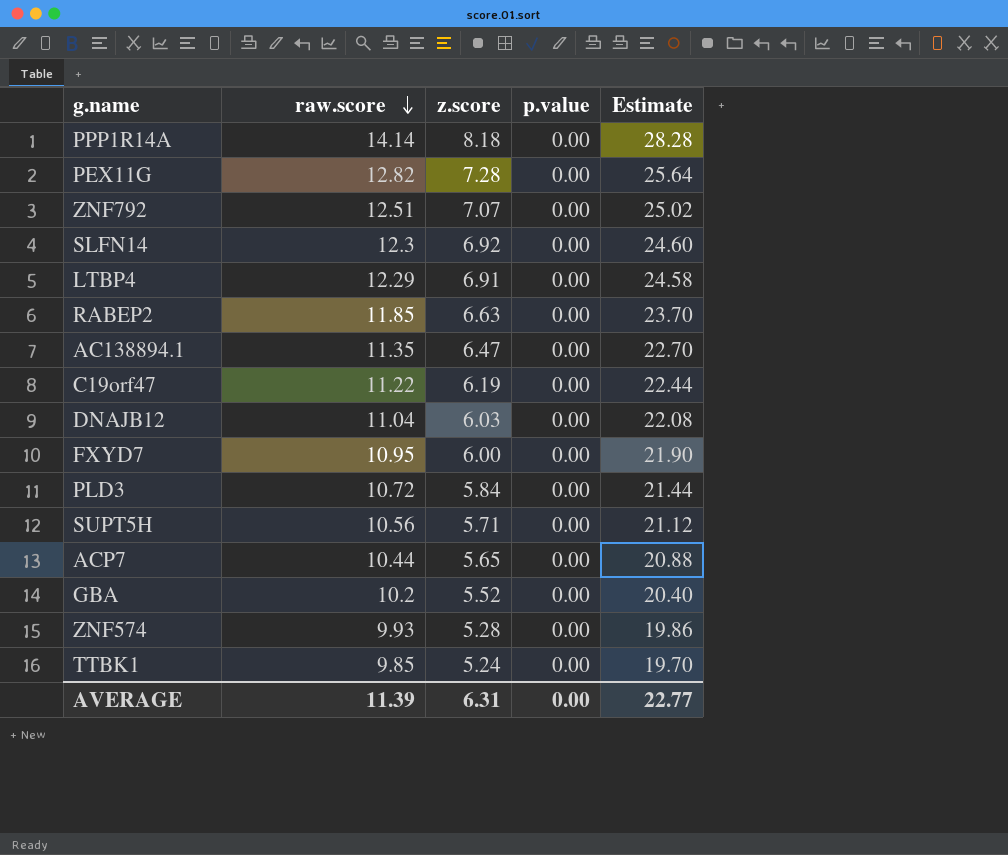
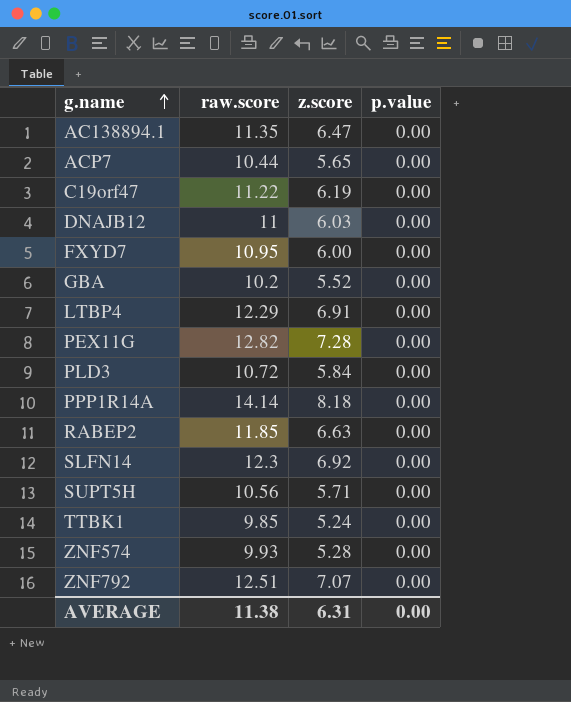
row order: raw.score descending -> g.name ascending
column Estimate | formula: [raw.score] * 2 -> none
DNAJB12 | raw.score: 11.04 -> 11
AVERAGE | raw.score: 11.39 -> 11.38

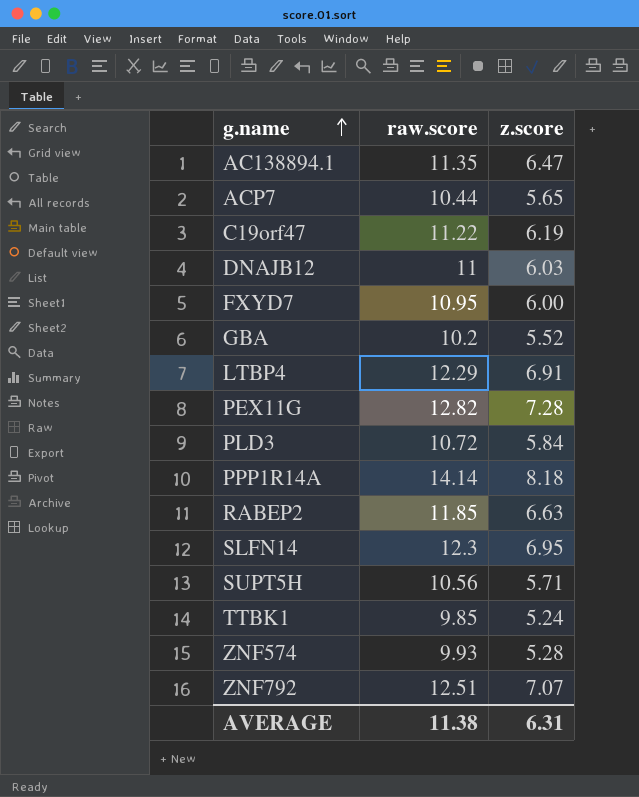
column p.value | position: 4 -> none
SLFN14 | z.score: 6.92 -> 6.95

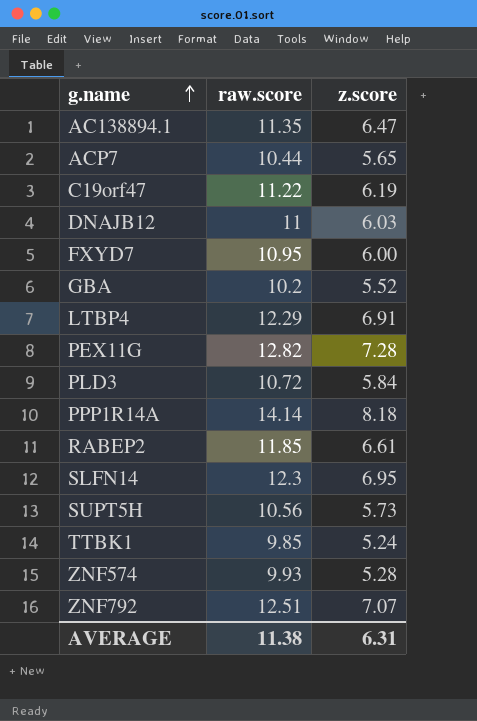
RABEP2 | z.score: 6.63 -> 6.61
SUPT5H | z.score: 5.71 -> 5.73

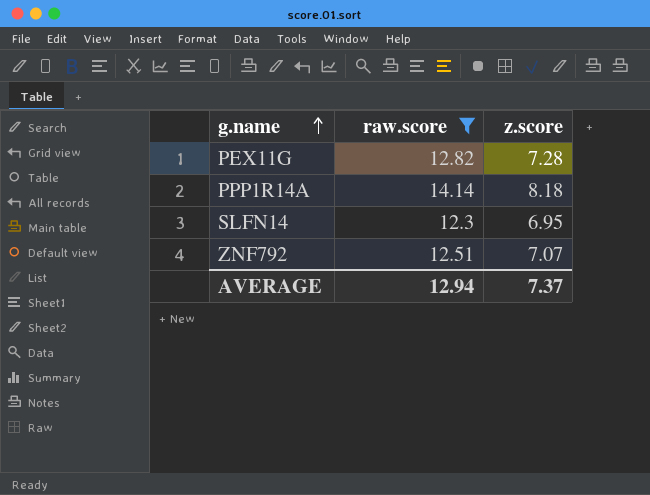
filter: none -> raw.score >= 12.3
AVERAGE | raw.score: 11.38 -> 12.94
AVERAGE | z.score: 6.31 -> 7.37

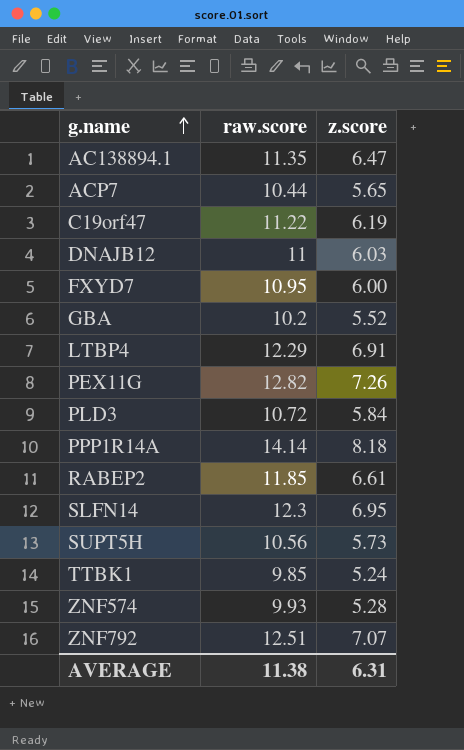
filter: raw.score >= 12.3 -> none
PEX11G | z.score: 7.28 -> 7.26
AVERAGE | raw.score: 12.94 -> 11.38
AVERAGE | z.score: 7.37 -> 6.31

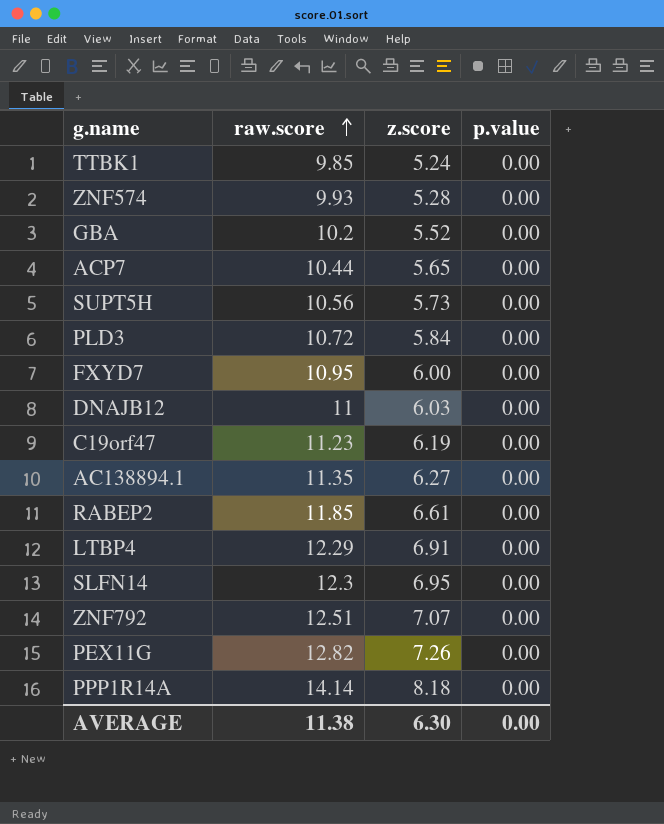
row order: g.name ascending -> raw.score ascending
column p.value | position: none -> 4
C19orf47 | raw.score: 11.22 -> 11.23
AC138894.1 | z.score: 6.47 -> 6.27
AVERAGE | z.score: 6.31 -> 6.30

